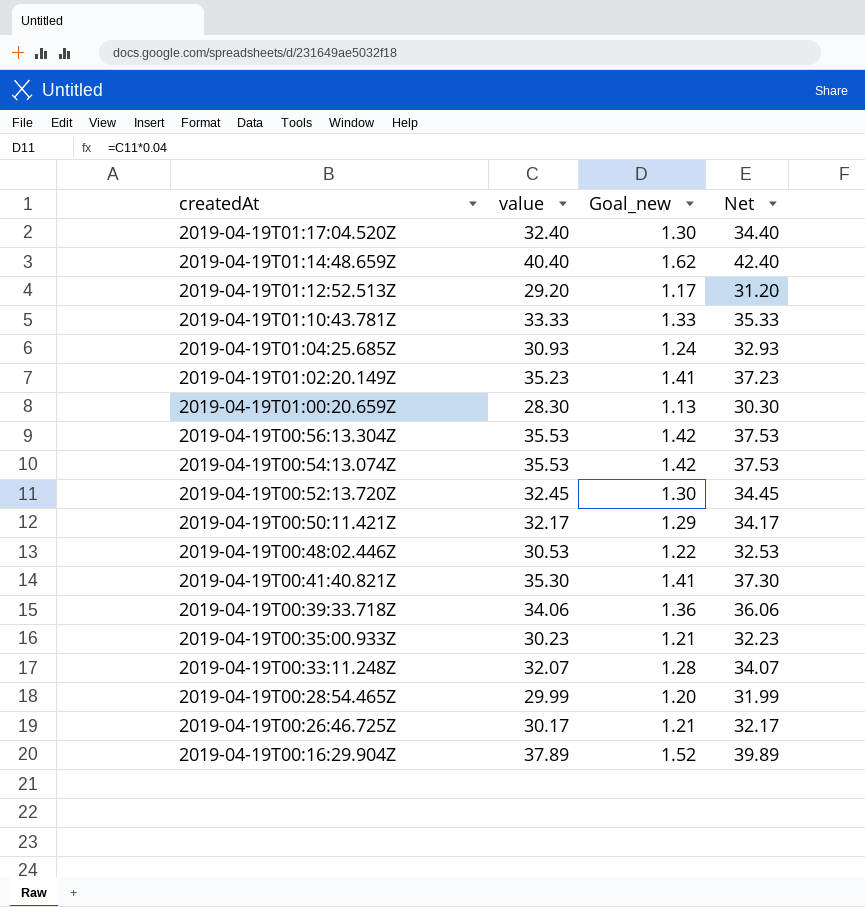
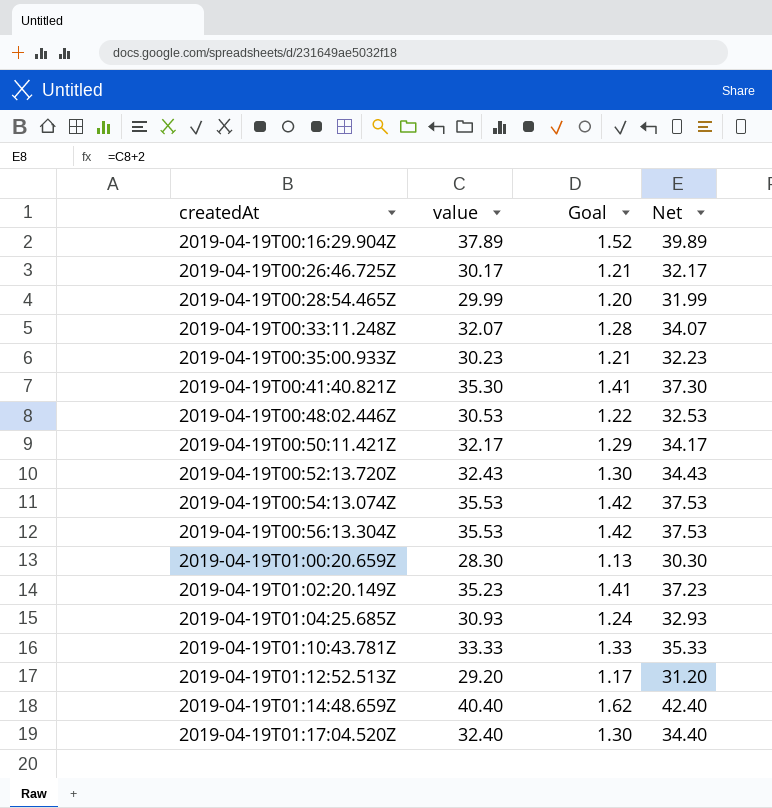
row order: createdAt descending -> createdAt ascending
column name: Goal_new -> Goal
row 2019-04-19T00:39:33.718Z: 34.06 | 1.36 | 36.06 -> none
2019-04-19T00:52:13.720Z | value: 32.45 -> 32.43
2019-04-19T00:52:13.720Z | Net: 34.45 -> 34.43

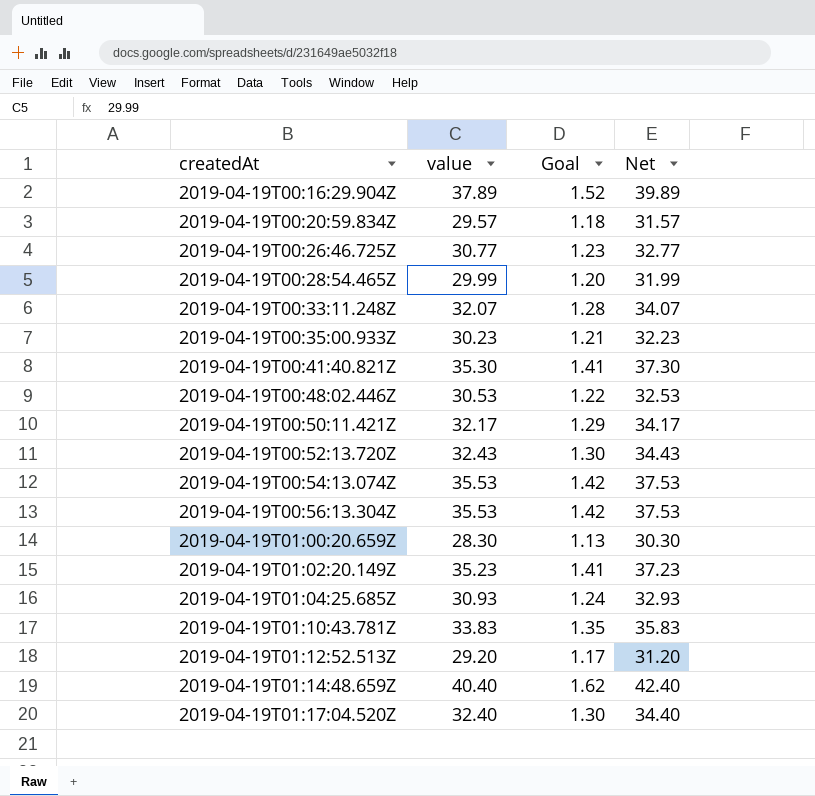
row 2019-04-19T00:20:59.834Z: none -> 29.57 | 1.18 | 31.57
2019-04-19T00:26:46.725Z | value: 30.17 -> 30.77
2019-04-19T00:26:46.725Z | Goal: 1.21 -> 1.23
2019-04-19T00:26:46.725Z | Net: 32.17 -> 32.77
2019-04-19T01:10:43.781Z | value: 33.33 -> 33.83
2019-04-19T01:10:43.781Z | Goal: 1.33 -> 1.35
2019-04-19T01:10:43.781Z | Net: 35.33 -> 35.83

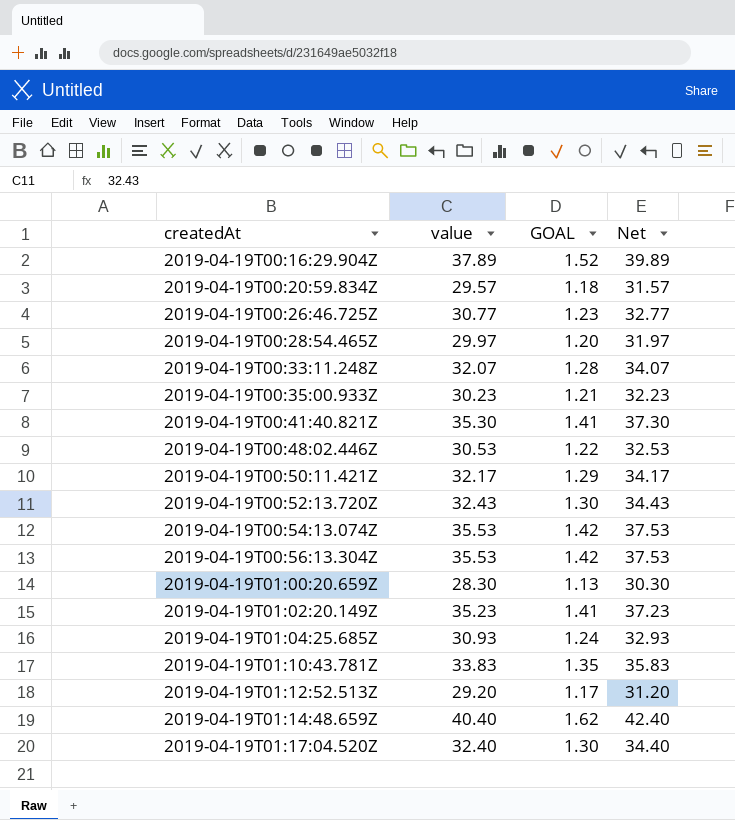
column name: Goal -> GOAL
2019-04-19T00:28:54.465Z | value: 29.99 -> 29.97
2019-04-19T00:28:54.465Z | Net: 31.99 -> 31.97

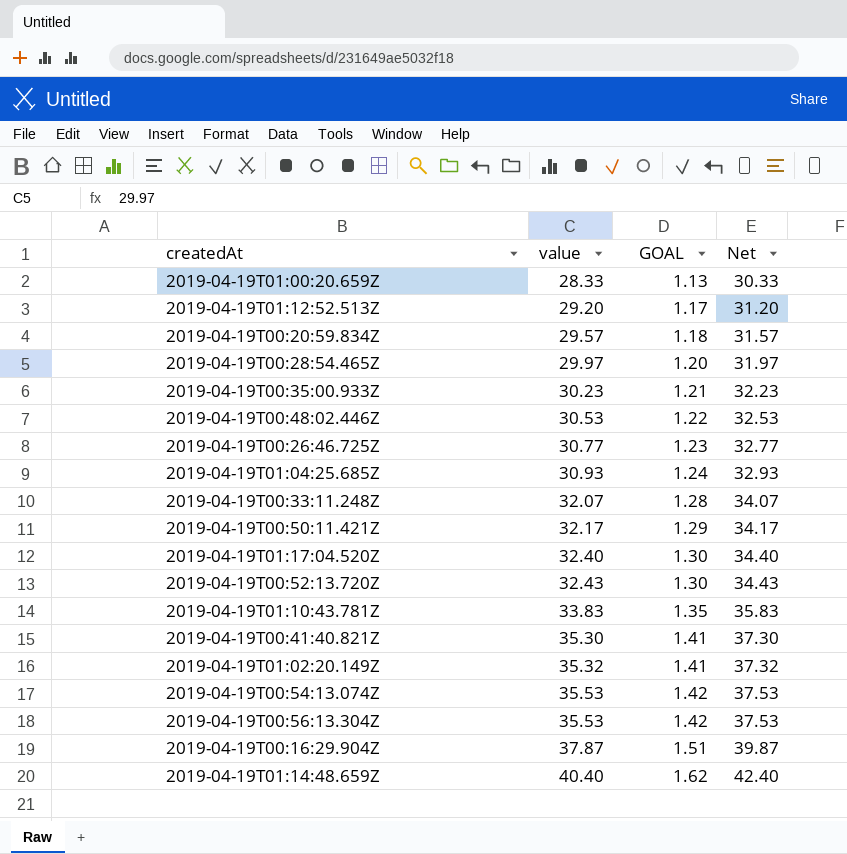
row order: createdAt ascending -> value ascending
2019-04-19T01:00:20.659Z | value: 28.30 -> 28.33
2019-04-19T01:00:20.659Z | Net: 30.30 -> 30.33
2019-04-19T01:02:20.149Z | value: 35.23 -> 35.32
2019-04-19T01:02:20.149Z | Net: 37.23 -> 37.32
2019-04-19T00:16:29.904Z | value: 37.89 -> 37.87
2019-04-19T00:16:29.904Z | GOAL: 1.52 -> 1.51
2019-04-19T00:16:29.904Z | Net: 39.89 -> 39.87

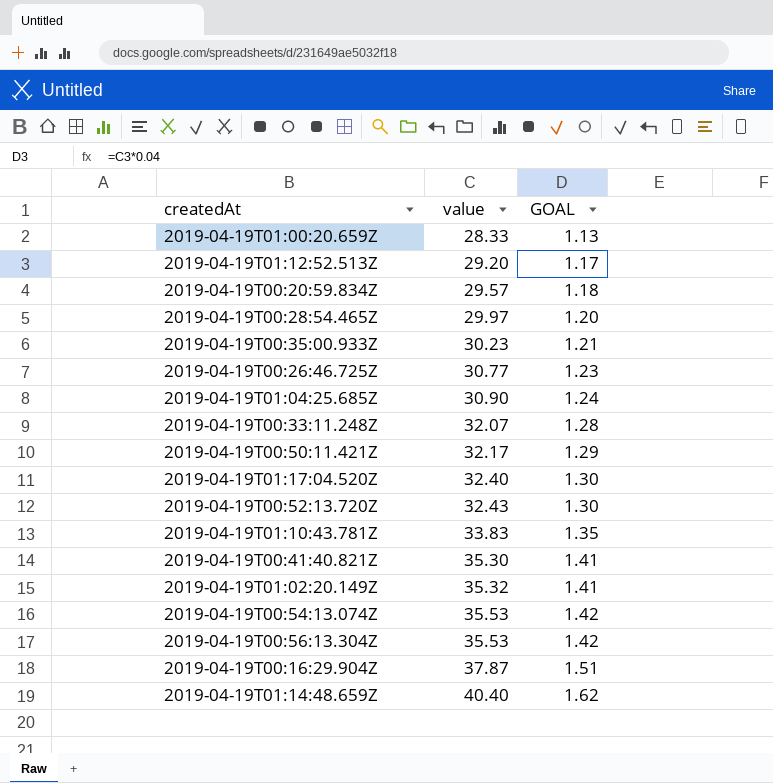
column Net | formula: [value] + 2 -> none
row 2019-04-19T00:48:02.446Z: 30.53 | 1.22 | 32.53 -> none
2019-04-19T01:04:25.685Z | value: 30.93 -> 30.90

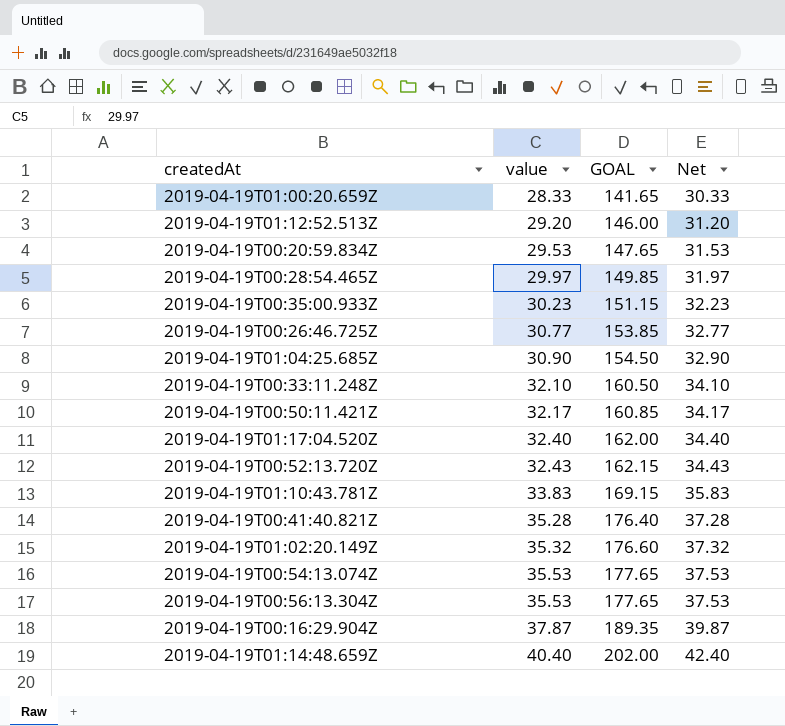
column GOAL | formula: [value] * 0.04 -> [value] * 5
column Net | formula: none -> [value] + 2
2019-04-19T00:20:59.834Z | value: 29.57 -> 29.53
2019-04-19T00:33:11.248Z | value: 32.07 -> 32.10
2019-04-19T00:41:40.821Z | value: 35.30 -> 35.28

